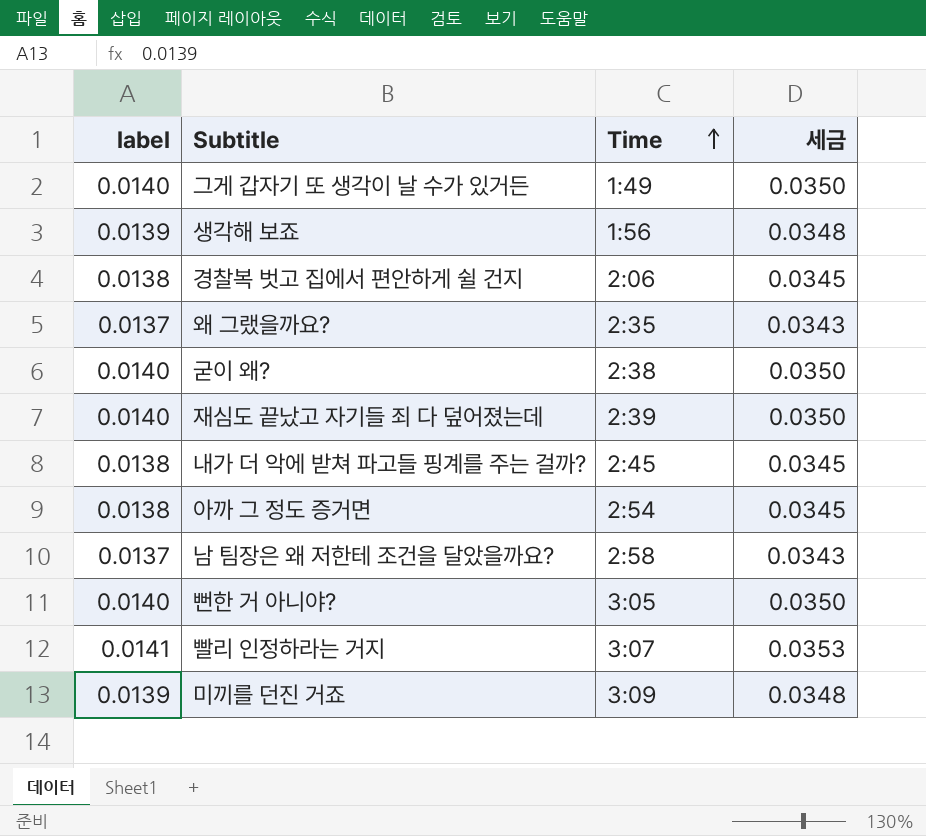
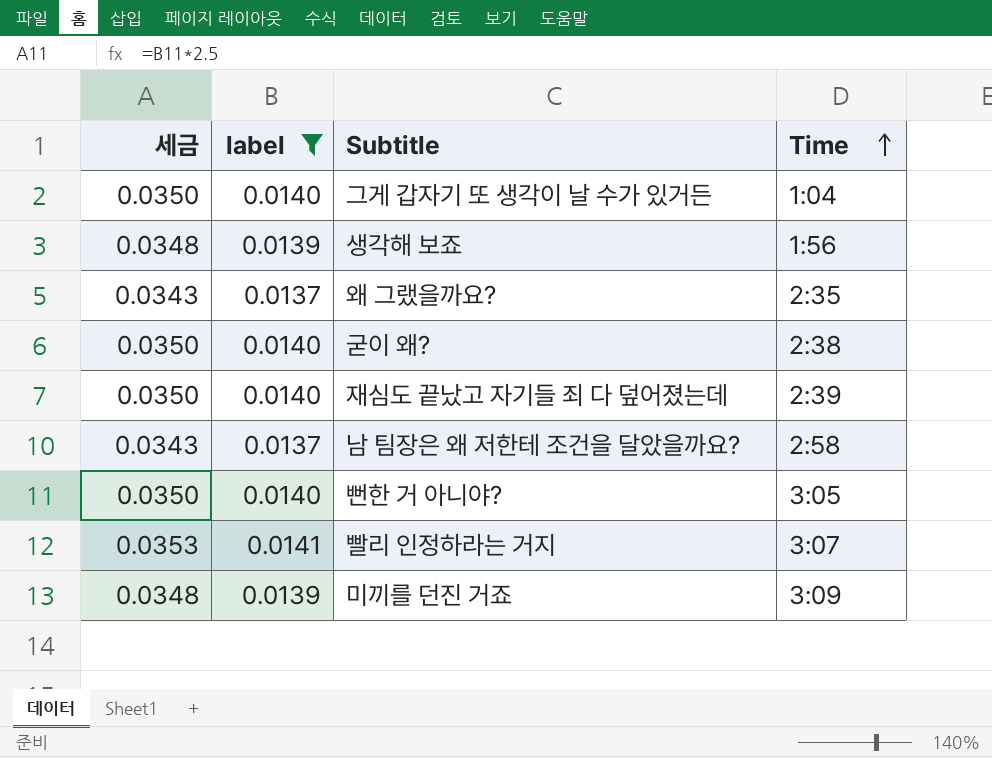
filter: none -> label != 0.0138
column 세금 | position: 4 -> 1
그게 갑자기 또 생각이 날 수가 있거든 | Time: 1:49 -> 1:04

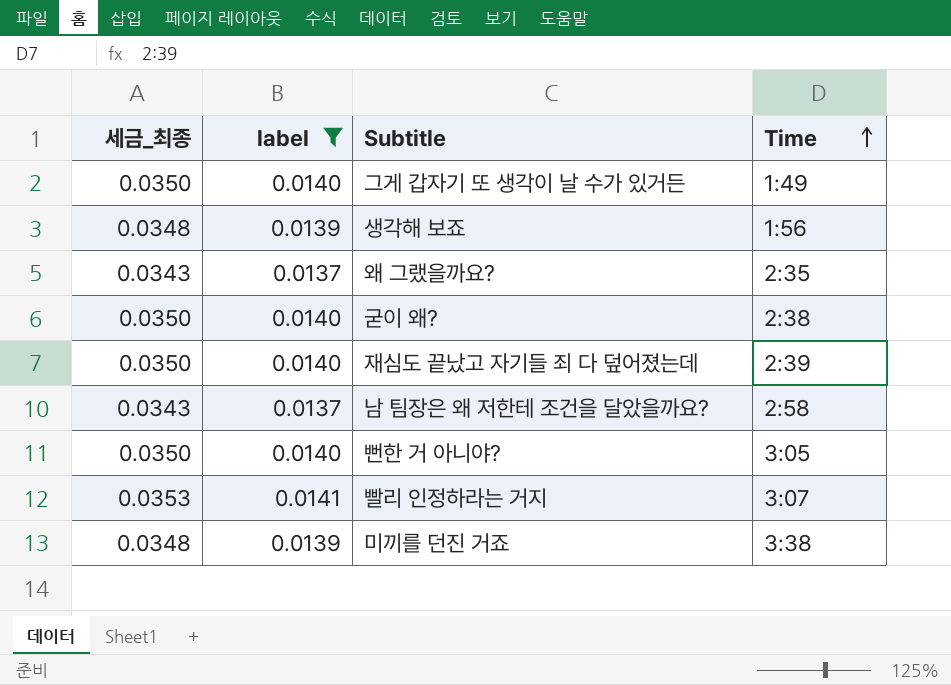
column name: 세금 -> 세금_최종
그게 갑자기 또 생각이 날 수가 있거든 | Time: 1:04 -> 1:49
미끼를 던진 거죠 | Time: 3:09 -> 3:38

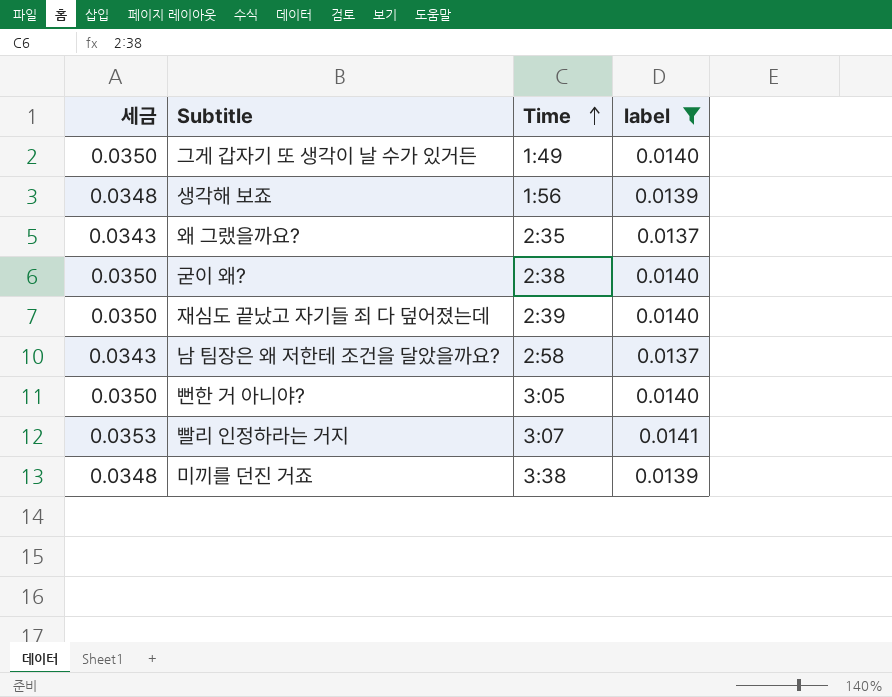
column name: 세금_최종 -> 세금
column label | position: 2 -> 4

